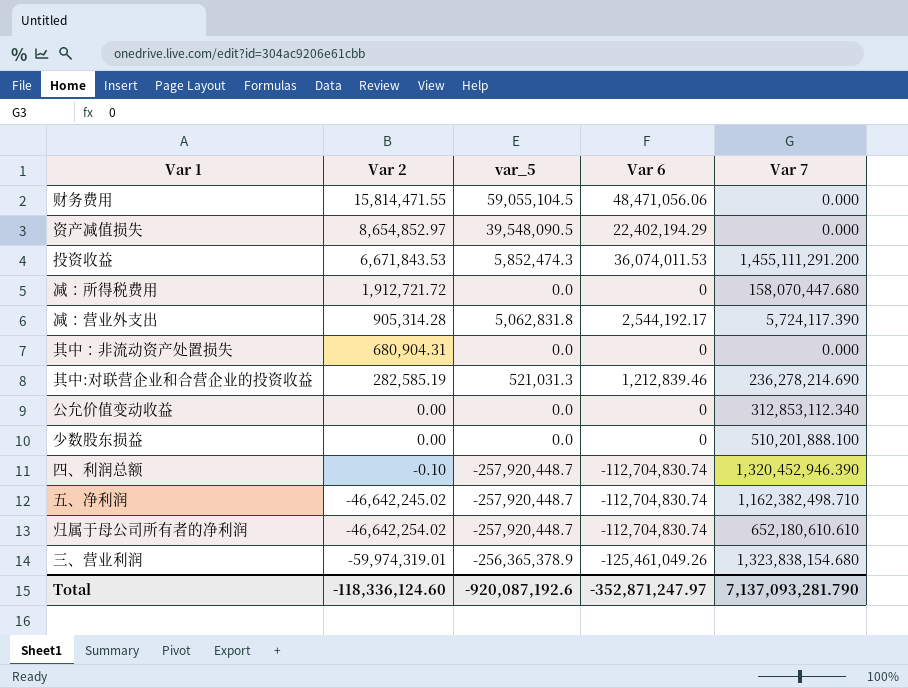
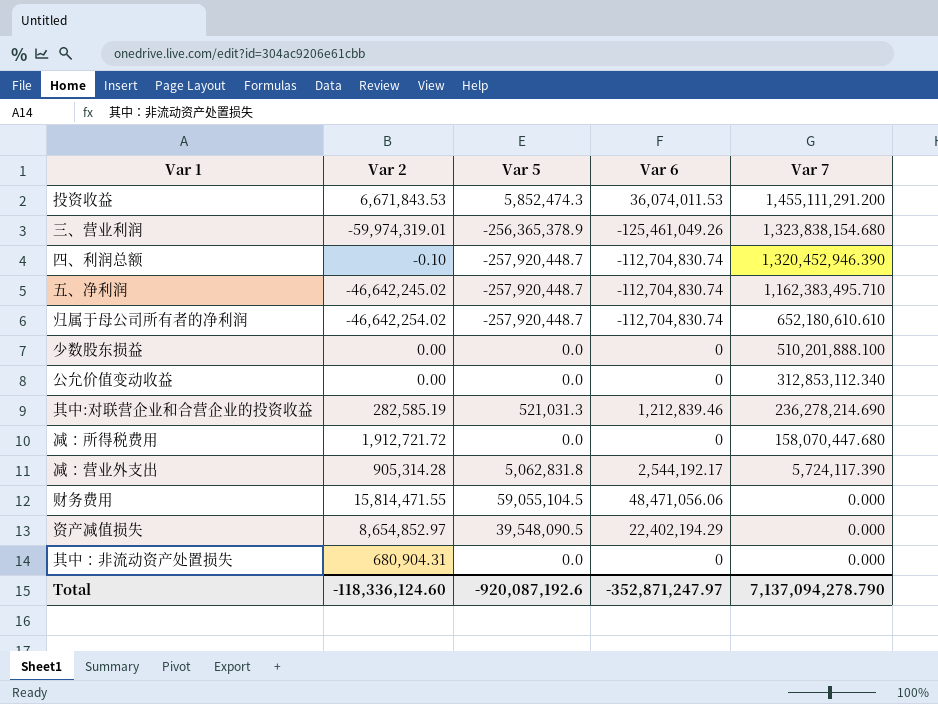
row order: Var 2 descending -> Var 7 descending
column name: var_5 -> Var 5
五、净利润 | Var 7: 1,162,382,498.710 -> 1,162,383,495.710
Total | Var 7: 7,137,093,281.790 -> 7,137,094,278.790

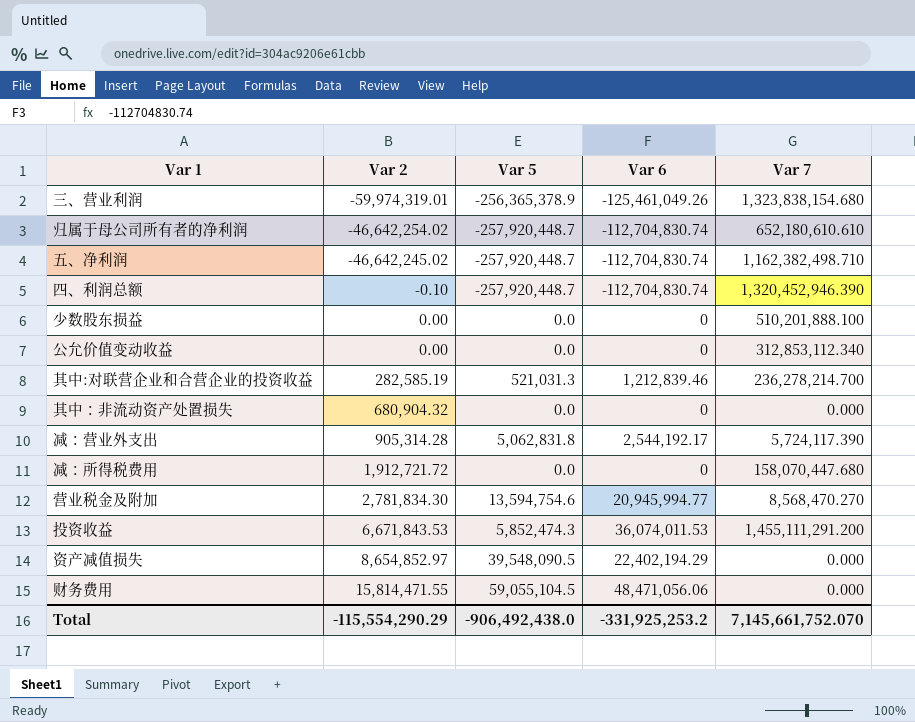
row order: Var 7 descending -> Var 2 ascending
五、净利润 | Var 7: 1,162,383,495.710 -> 1,162,382,498.710
其中:对联营企业和合营企业的投资收益 | Var 7: 236,278,214.690 -> 236,278,214.700
其中：非流动资产处置损失 | Var 2: 680,904.31 -> 680,904.32
row 营业税金及附加: none -> 2,781,834.30 | 13,594,754.6 | 20,945,994.77 | 8,568,470.270
Total | Var 2: -118,336,124.60 -> -115,554,290.29
Total | Var 5: -920,087,192.6 -> -906,492,438.0
Total | Var 6: -352,871,247.97 -> -331,925,253.2
Total | Var 7: 7,137,094,278.790 -> 7,145,661,752.070

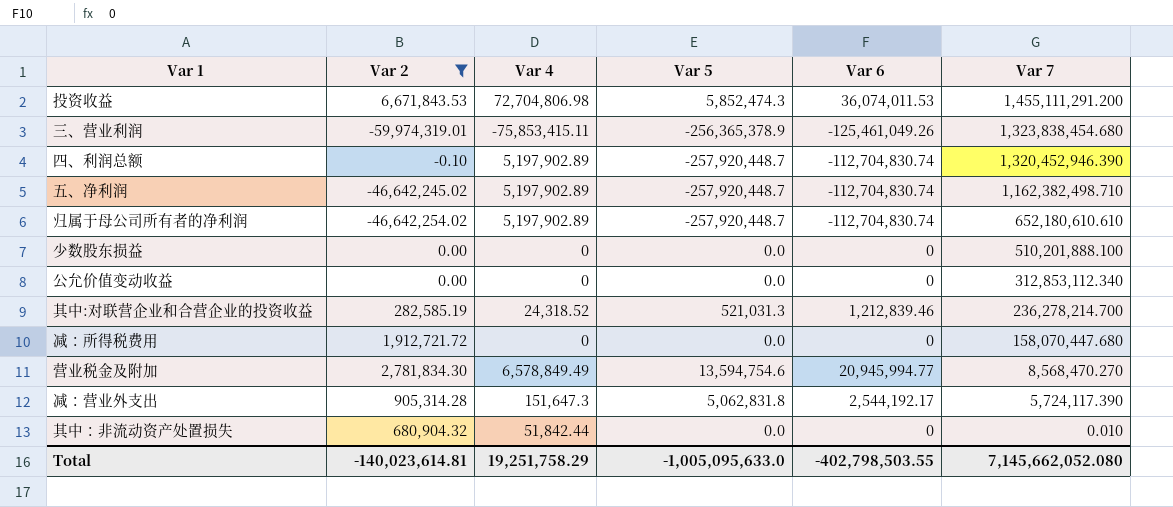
filter: none -> Var 2 <= 6,671,843.53
row order: Var 2 ascending -> Var 7 descending
column Var 4 | position: none -> 3
三、营业利润 | Var 7: 1,323,838,154.680 -> 1,323,838,454.680
其中：非流动资产处置损失 | Var 7: 0.000 -> 0.010
Total | Var 2: -115,554,290.29 -> -140,023,614.81
Total | Var 5: -906,492,438.0 -> -1,005,095,633.0
Total | Var 6: -331,925,253.2 -> -402,798,503.55
Total | Var 7: 7,145,661,752.070 -> 7,145,662,052.080

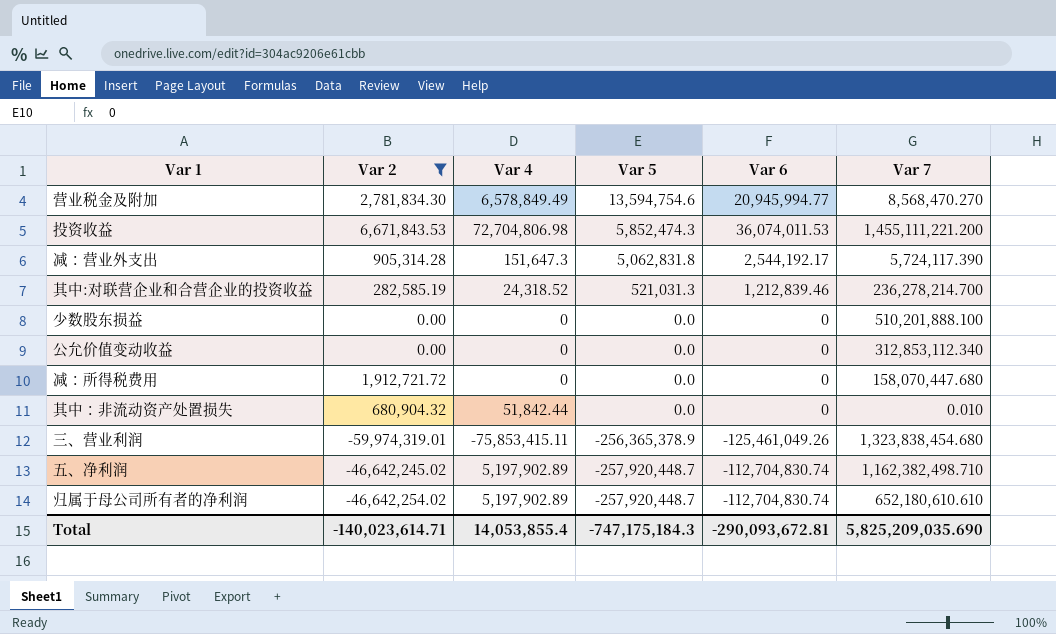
row order: Var 7 descending -> Var 5 descending
row 四、利润总额: -0.10 | 5,197,902.89 | -257,920,448.7 | -112,704,830.74 | 1,320,452,946.390 -> none
投资收益 | Var 7: 1,455,111,291.200 -> 1,455,111,221.200
Total | Var 2: -140,023,614.81 -> -140,023,614.71
Total | Var 4: 19,251,758.29 -> 14,053,855.4
Total | Var 5: -1,005,095,633.0 -> -747,175,184.3
Total | Var 6: -402,798,503.55 -> -290,093,672.81
Total | Var 7: 7,145,662,052.080 -> 5,825,209,035.690

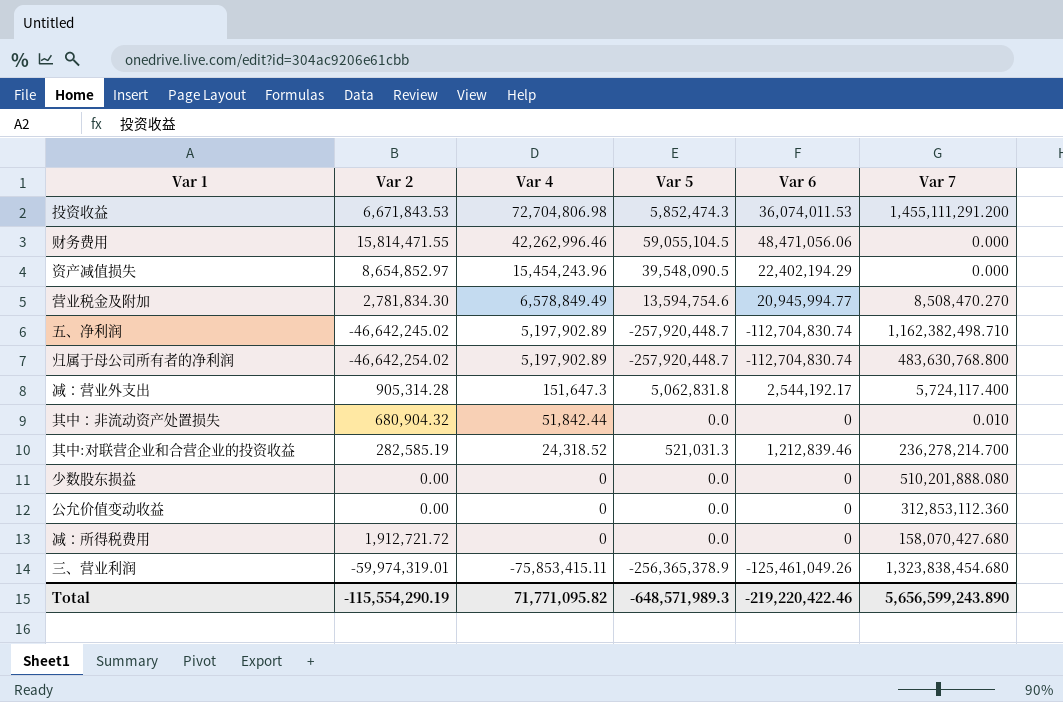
filter: Var 2 <= 6,671,843.53 -> none
row order: Var 5 descending -> Var 4 descending
投资收益 | Var 7: 1,455,111,221.200 -> 1,455,111,291.200
营业税金及附加 | Var 7: 8,568,470.270 -> 8,508,470.270
归属于母公司所有者的净利润 | Var 7: 652,180,610.610 -> 483,630,768.800
减：营业外支出 | Var 7: 5,724,117.390 -> 5,724,117.400
少数股东损益 | Var 7: 510,201,888.100 -> 510,201,888.080
公允价值变动收益 | Var 7: 312,853,112.340 -> 312,853,112.360
减：所得税费用 | Var 7: 158,070,447.680 -> 158,070,427.680
Total | Var 2: -140,023,614.71 -> -115,554,290.19
Total | Var 4: 14,053,855.4 -> 71,771,095.82
Total | Var 5: -747,175,184.3 -> -648,571,989.3
Total | Var 6: -290,093,672.81 -> -219,220,422.46
Total | Var 7: 5,825,209,035.690 -> 5,656,599,243.890

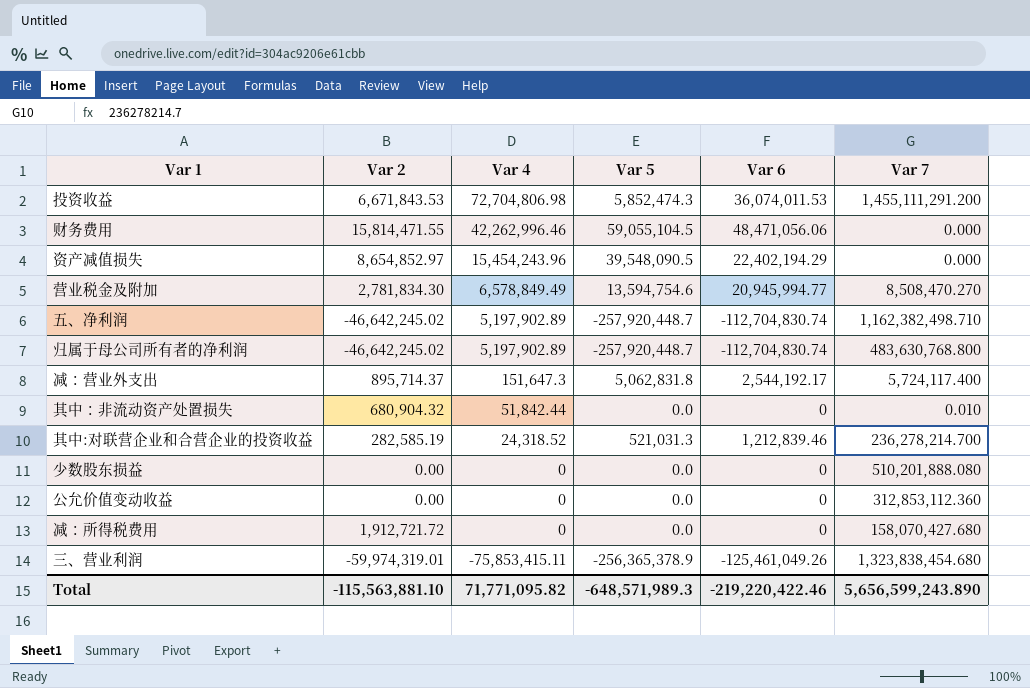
归属于母公司所有者的净利润 | Var 2: -46,642,254.02 -> -46,642,245.02
减：营业外支出 | Var 2: 905,314.28 -> 895,714.37
Total | Var 2: -115,554,290.19 -> -115,563,881.10

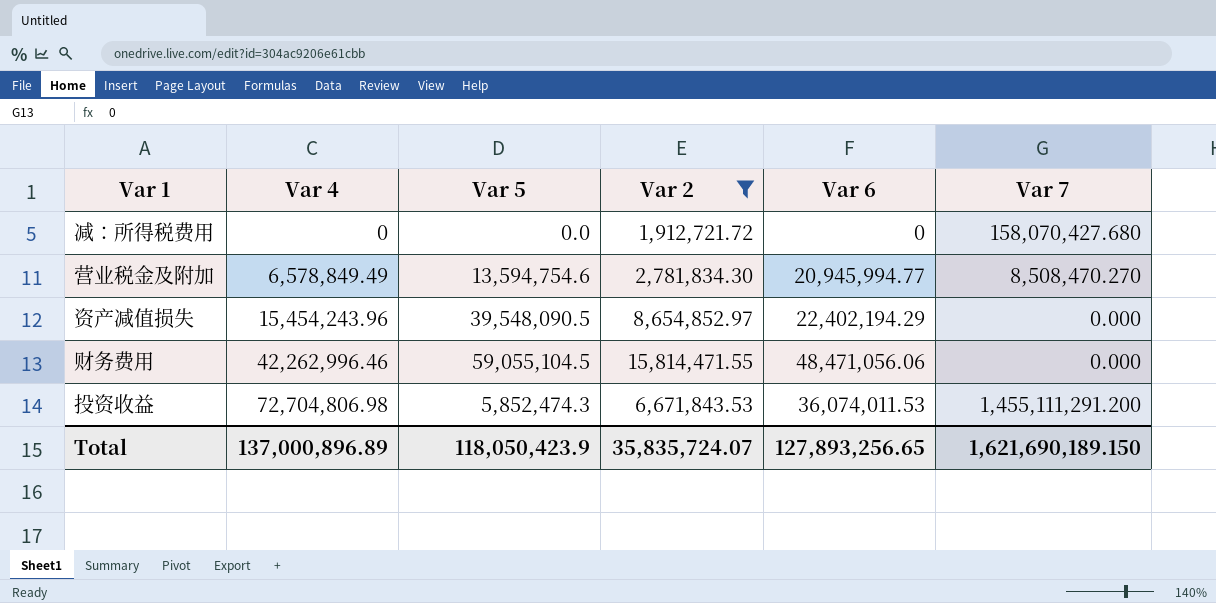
filter: none -> Var 2 >= 1,912,721.72
row order: Var 4 descending -> Var 4 ascending
column Var 2 | position: 2 -> 4
Total | Var 4: 71,771,095.82 -> 137,000,896.89
Total | Var 5: -648,571,989.3 -> 118,050,423.9
Total | Var 2: -115,563,881.10 -> 35,835,724.07
Total | Var 6: -219,220,422.46 -> 127,893,256.65
Total | Var 7: 5,656,599,243.890 -> 1,621,690,189.150

